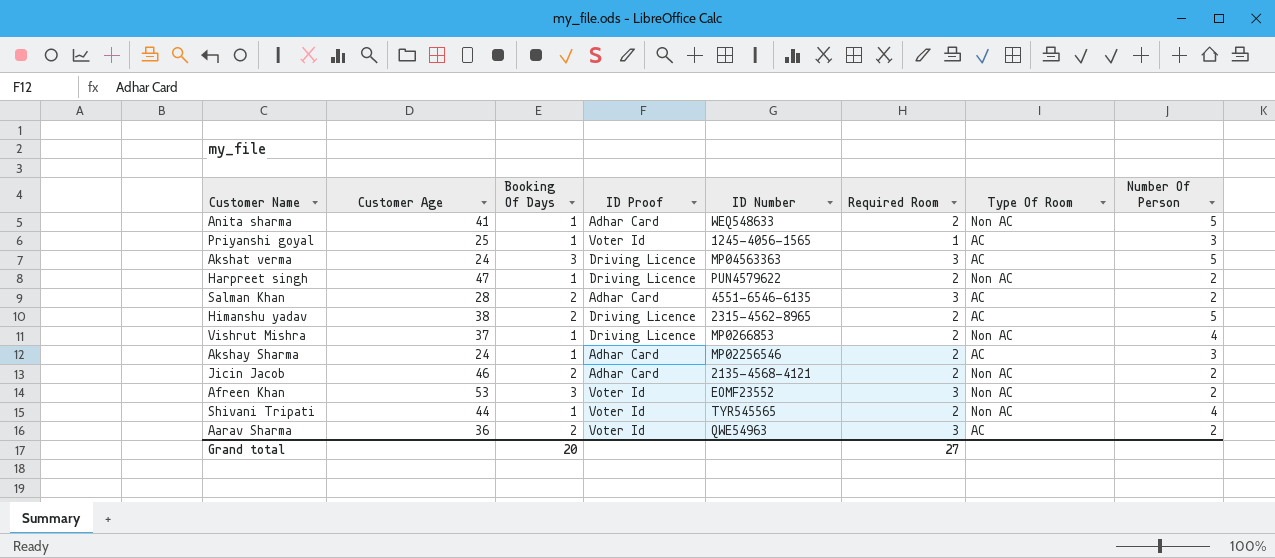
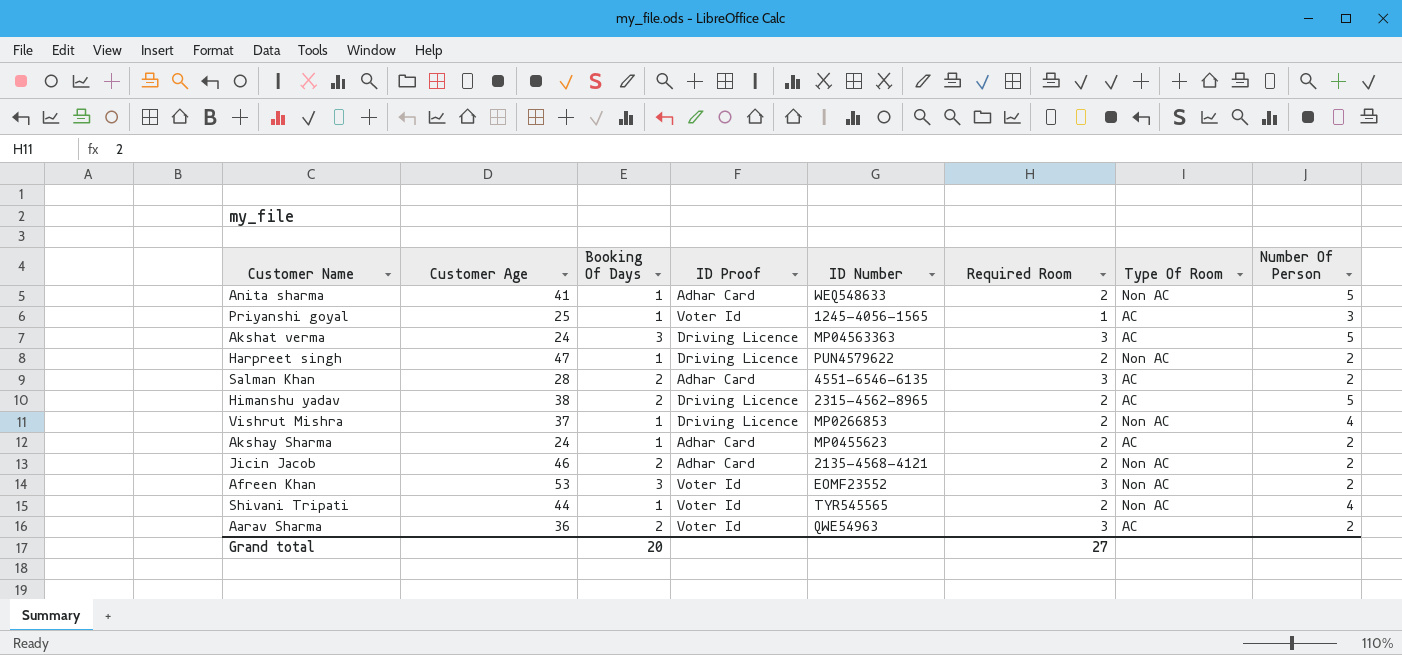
Akshay Sharma | ID Number: MP02256546 -> MP0455623
Akshay Sharma | Number Of Person: 3 -> 2

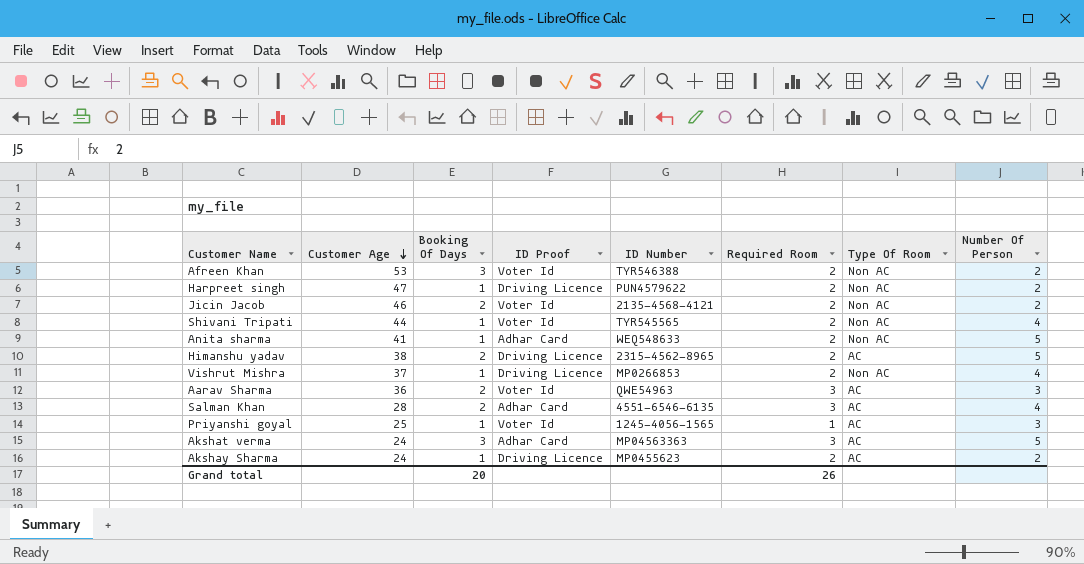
row order: none -> Customer Age descending
Afreen Khan | ID Number: EOMF23552 -> TYR546388
Afreen Khan | Required Room: 3 -> 2
Jicin Jacob | ID Proof: Adhar Card -> Voter Id
Aarav Sharma | Number Of Person: 2 -> 3
Salman Khan | Number Of Person: 2 -> 4
Akshat verma | ID Proof: Driving Licence -> Adhar Card
Akshay Sharma | ID Proof: Adhar Card -> Driving Licence
Grand total | Required Room: 27 -> 26

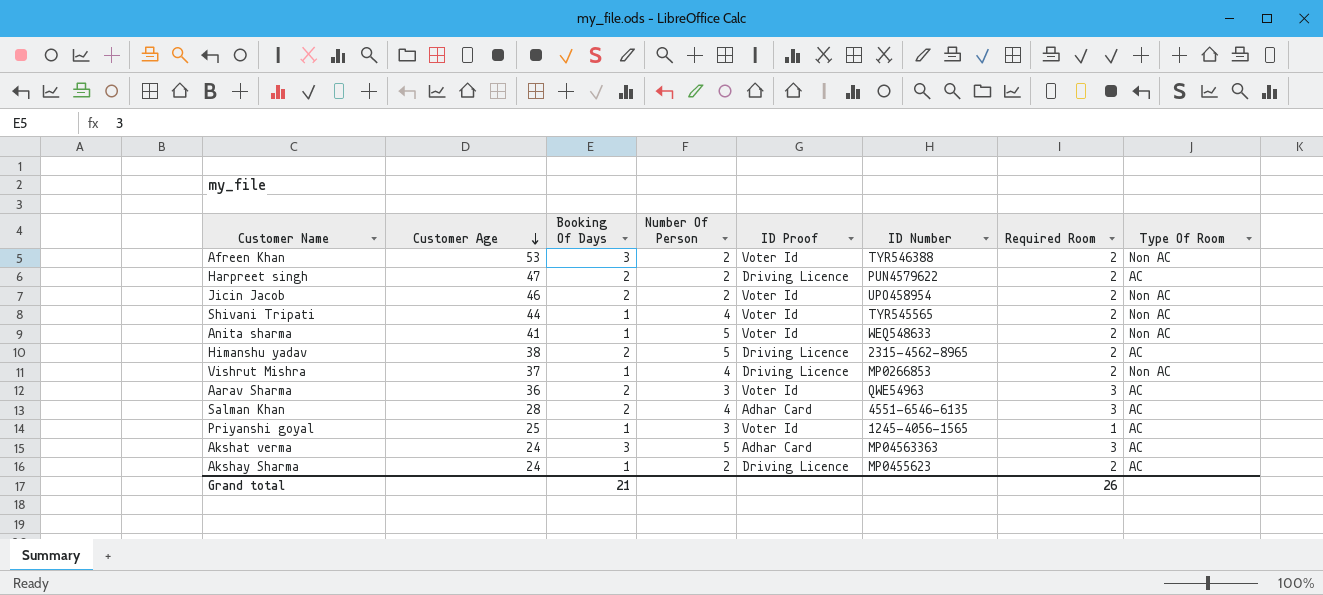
column Number Of Person | position: 8 -> 4
Harpreet singh | Booking Of Days: 1 -> 2
Harpreet singh | Type Of Room: Non AC -> AC
Jicin Jacob | ID Number: 2135-4568-4121 -> UPO458954
Anita sharma | ID Proof: Adhar Card -> Voter Id
Grand total | Booking Of Days: 20 -> 21

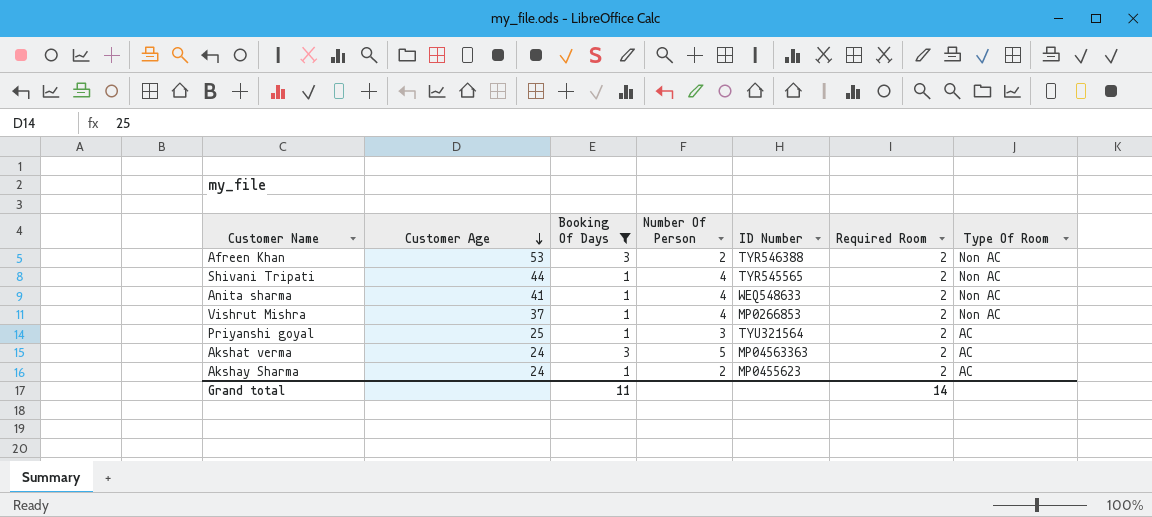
filter: none -> Booking Of Days != 2
column ID Proof | position: 5 -> none
Anita sharma | Number Of Person: 5 -> 4
Priyanshi goyal | ID Number: 1245-4056-1565 -> TYU321564
Priyanshi goyal | Required Room: 1 -> 2
Akshat verma | Required Room: 3 -> 2
Grand total | Booking Of Days: 21 -> 11
Grand total | Required Room: 26 -> 14

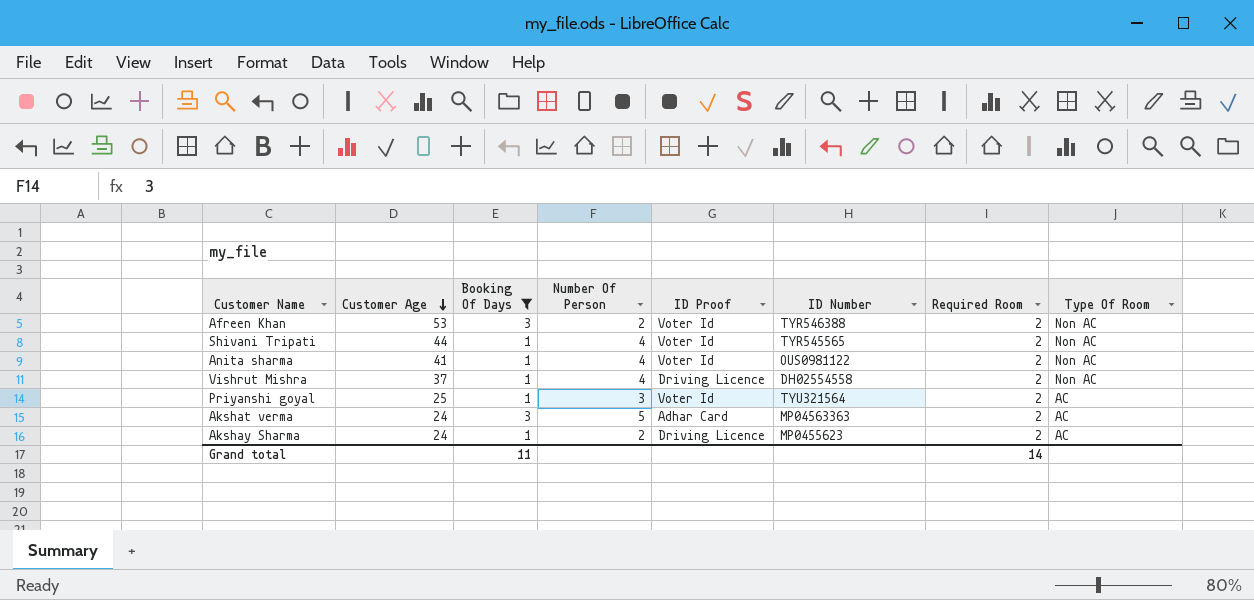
column ID Proof | position: none -> 5
Anita sharma | ID Number: WEQ548633 -> OUS0981122
Vishrut Mishra | ID Number: MP0266853 -> DH02554558

